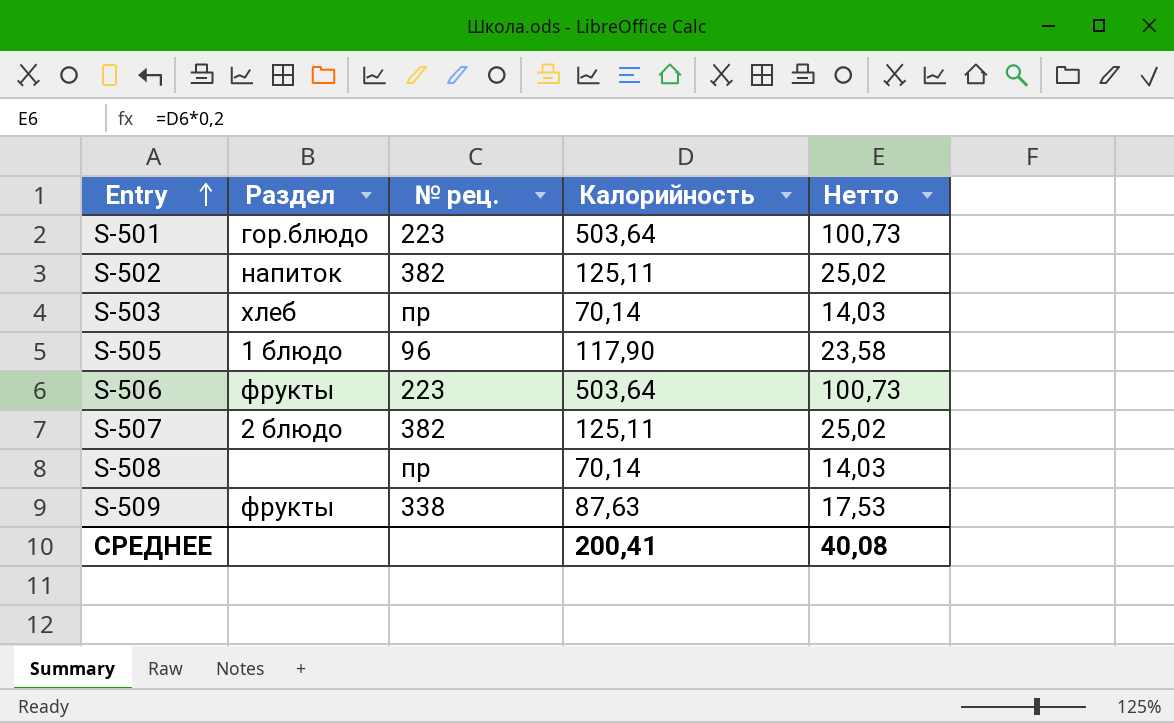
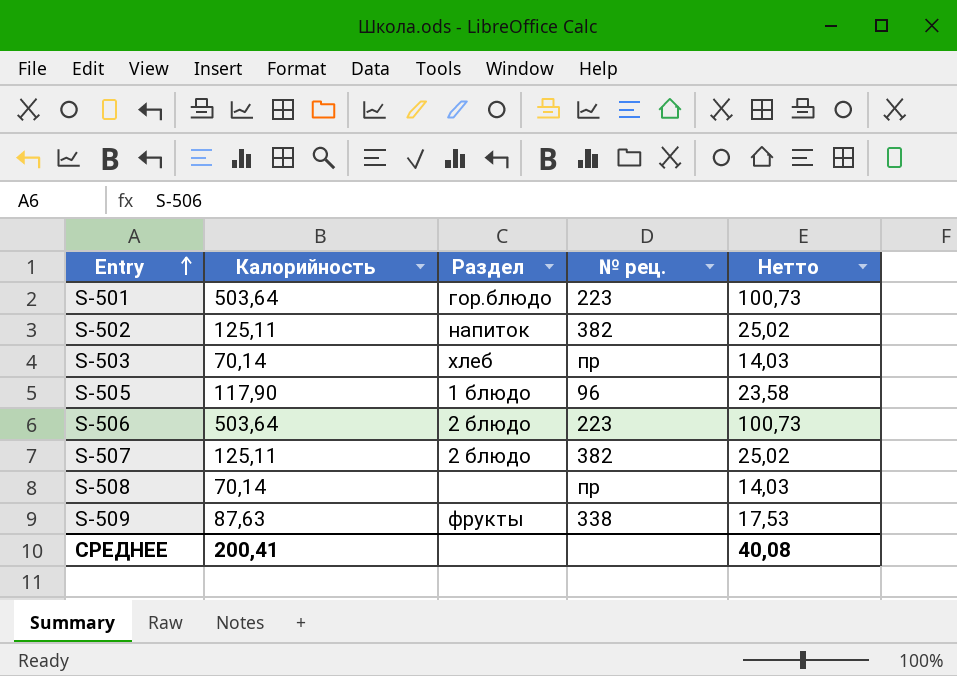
column Калорийность | position: 4 -> 2
S-506 | Раздел: фрукты -> 2 блюдо

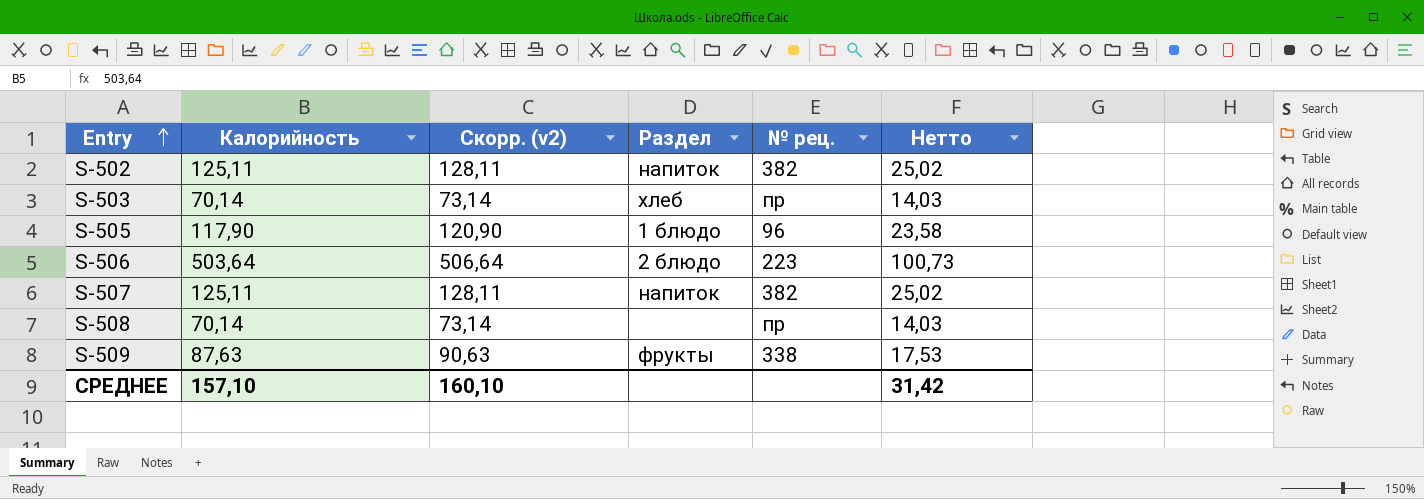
column Скорр. (v2) | formula: none -> [Калорийность] + 3
row S-501: 503,64 | гор.блюдо | 223 | 100,73 -> none
S-507 | Раздел: 2 блюдо -> напиток
СРЕДНЕЕ | Калорийность: 200,41 -> 157,10
СРЕДНЕЕ | Нетто: 40,08 -> 31,42

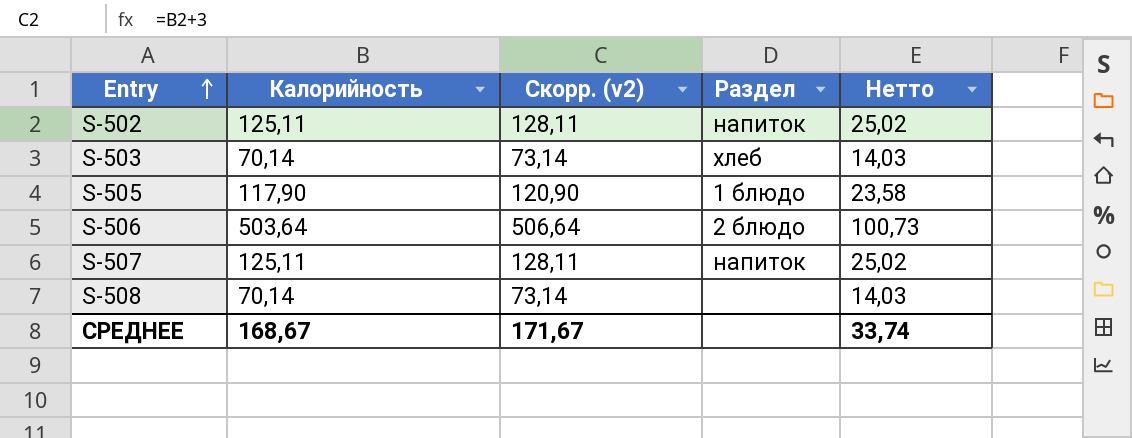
column № рец. | position: 5 -> none
row S-509: 87,63 | 90,63 | фрукты | 338 | 17,53 -> none
СРЕДНЕЕ | Калорийность: 157,10 -> 168,67
СРЕДНЕЕ | Скорр. (v2): 160,10 -> 171,67
СРЕДНЕЕ | Нетто: 31,42 -> 33,74

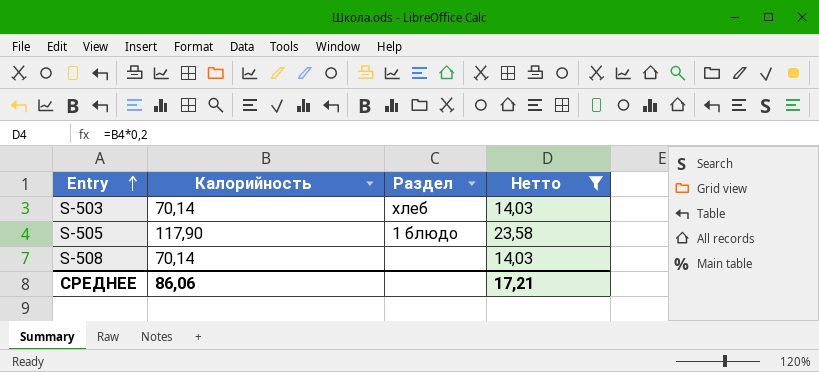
filter: none -> Нетто <= 23,58
column Скорр. (v2) | formula: [Калорийность] + 3 -> none
СРЕДНЕЕ | Калорийность: 168,67 -> 86,06
СРЕДНЕЕ | Нетто: 33,74 -> 17,21

